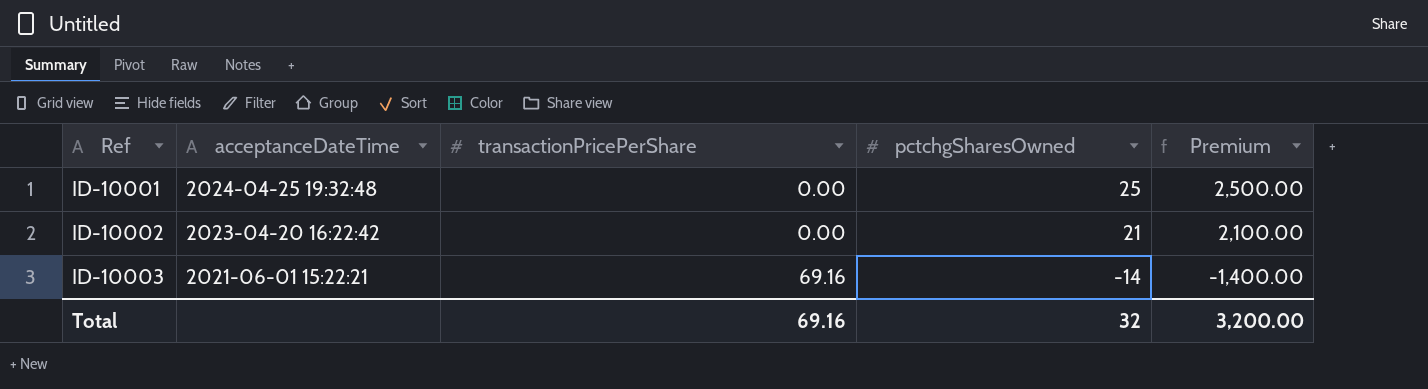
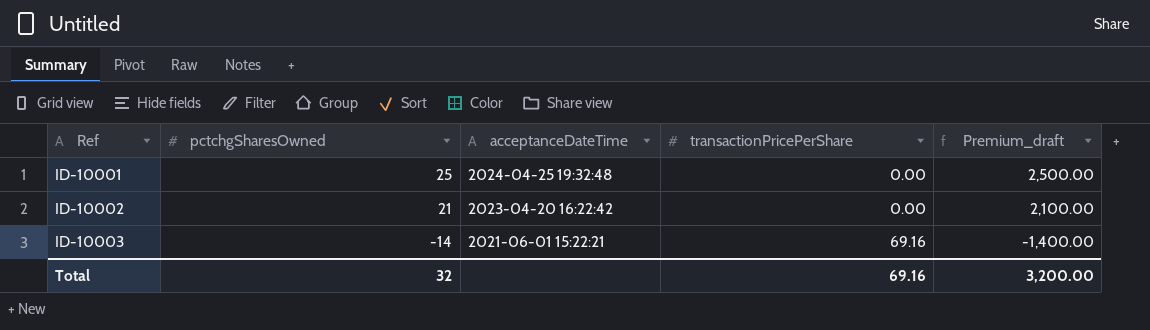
column pctchgSharesOwned | position: 4 -> 2
column name: Premium -> Premium_draft

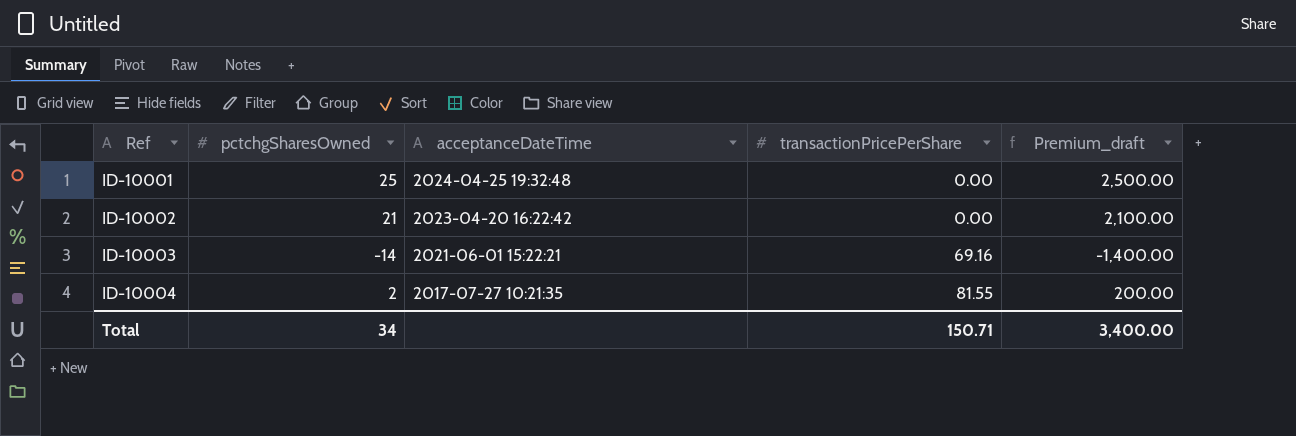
row ID-10004: none -> 2 | 2017-07-27 10:21:35 | 81.55 | 200.00
Total | pctchgSharesOwned: 32 -> 34
Total | transactionPricePerShare: 69.16 -> 150.71
Total | Premium_draft: 3,200.00 -> 3,400.00

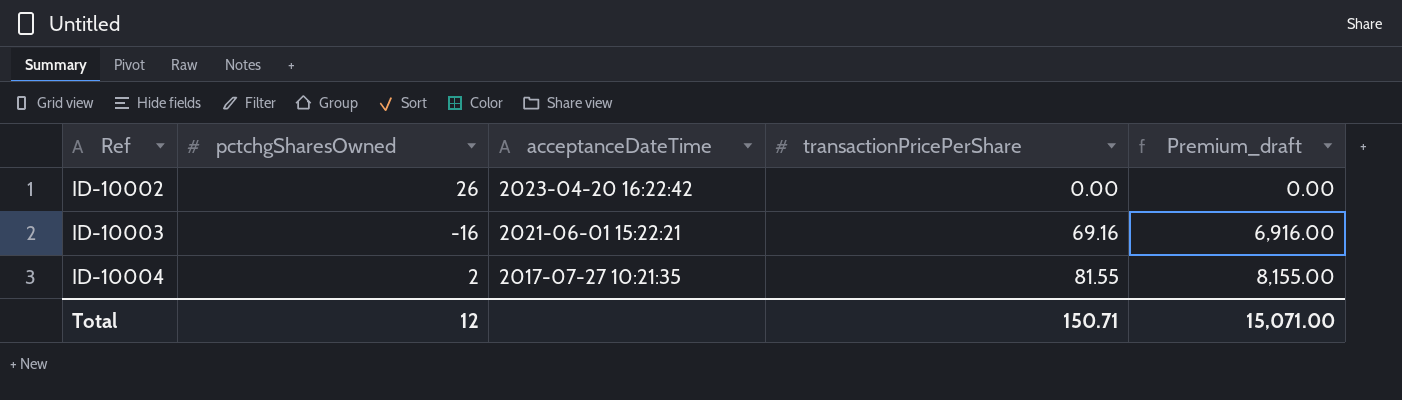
column Premium_draft | formula: [pctchgSharesOwned] * 100 -> [transactionPricePerShare] * 100
row ID-10001: 25 | 2024-04-25 19:32:48 | 0.00 | 2,500.00 -> none
ID-10002 | pctchgSharesOwned: 21 -> 26
ID-10003 | pctchgSharesOwned: -14 -> -16
Total | pctchgSharesOwned: 34 -> 12
Total | Premium_draft: 3,400.00 -> 15,071.00

